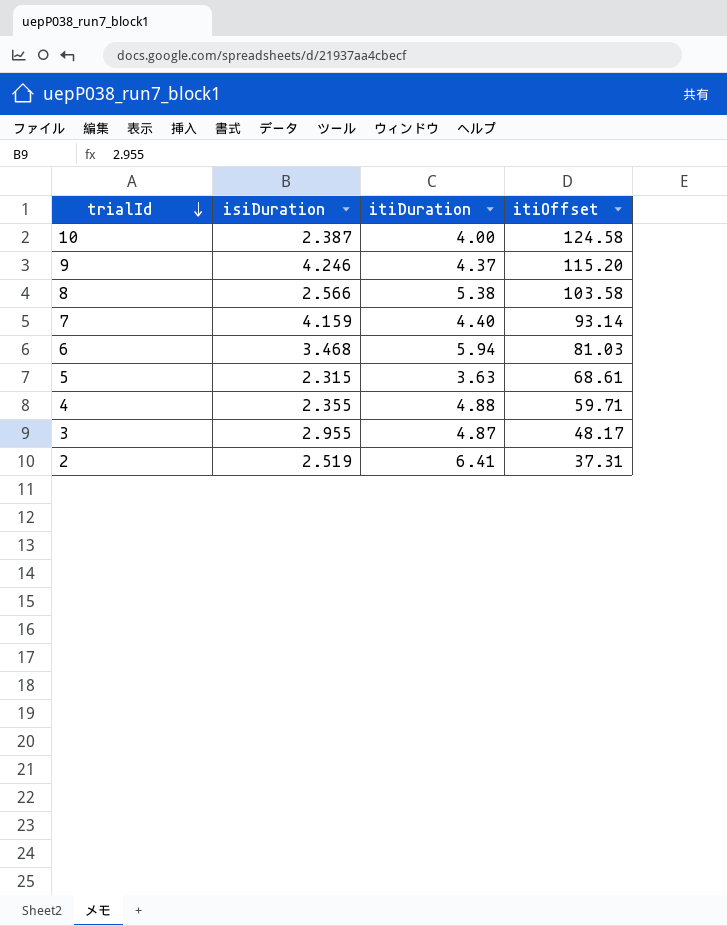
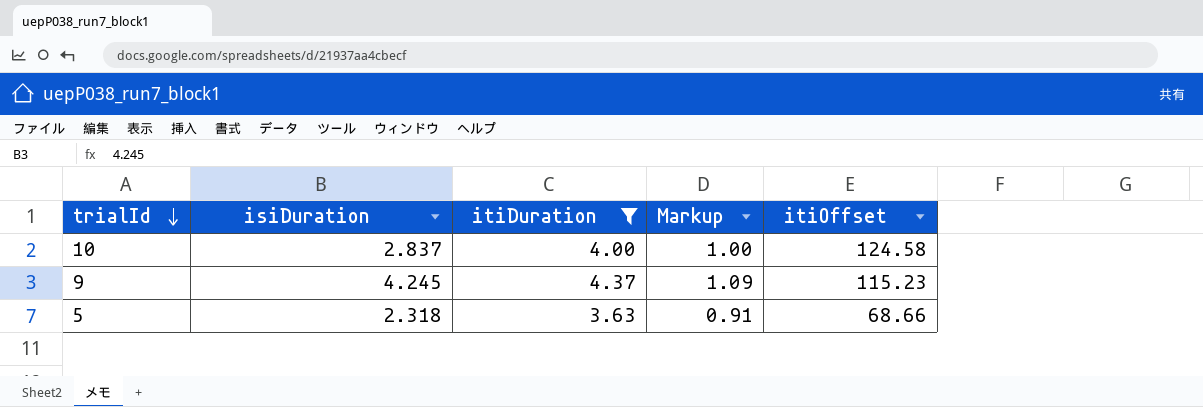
filter: none -> itiDuration <= 4.37
column Markup | formula: none -> [itiDuration] * 0.25
10 | isiDuration: 2.387 -> 2.837
9 | isiDuration: 4.246 -> 4.245
9 | itiOffset: 115.20 -> 115.23
5 | isiDuration: 2.315 -> 2.318
5 | itiOffset: 68.61 -> 68.66

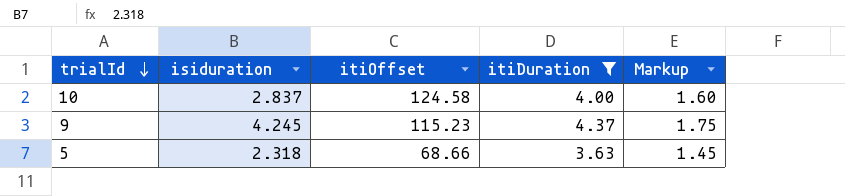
column name: isiDuration -> isiduration
column itiOffset | position: 5 -> 3
column Markup | formula: [itiDuration] * 0.25 -> [itiDuration] * 0.4

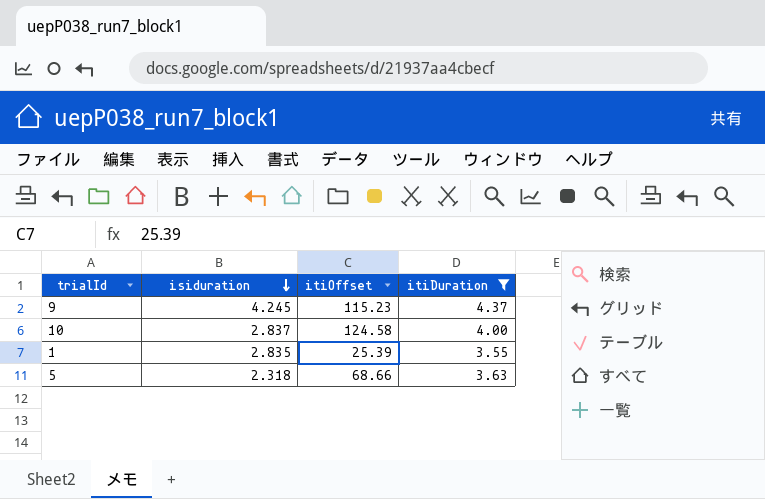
row order: trialId descending -> isiduration descending
column Markup | formula: [itiDuration] * 0.4 -> none
row 1: none -> 2.835 | 25.39 | 3.55

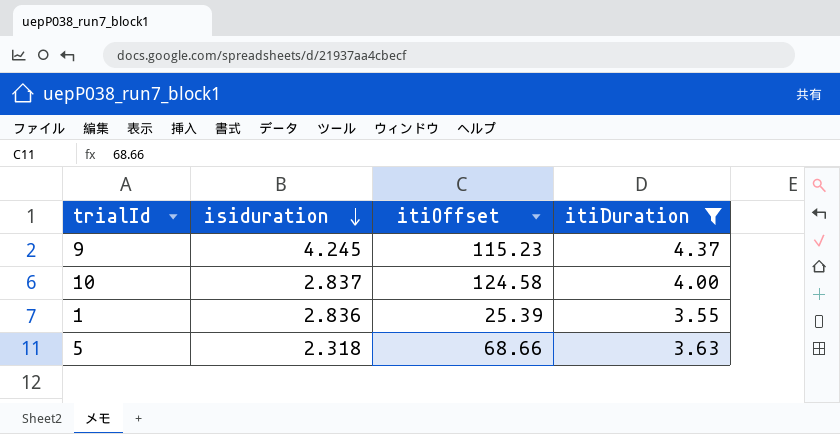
1 | isiduration: 2.835 -> 2.836

